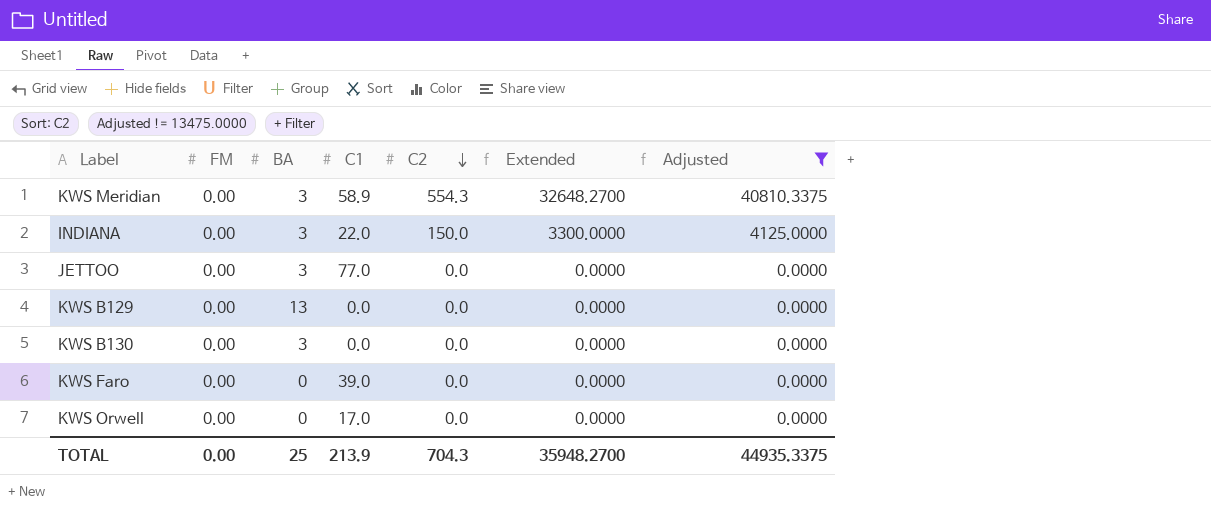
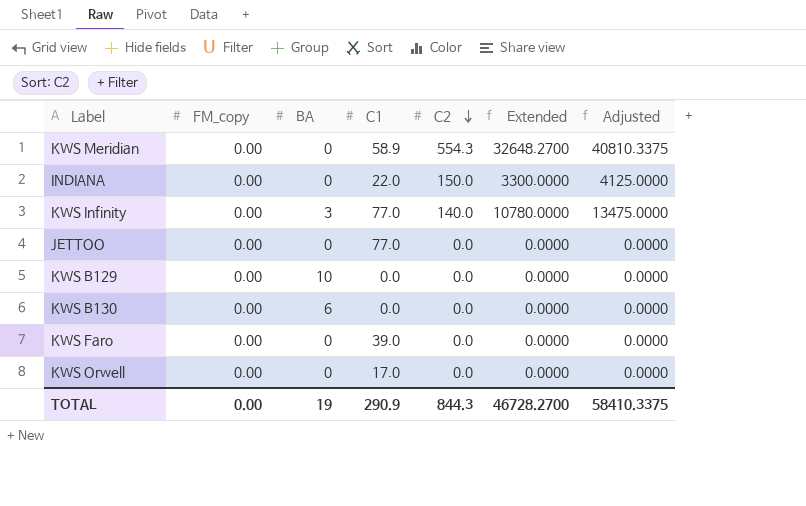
filter: Adjusted != 13475.0000 -> none
column name: FM -> FM_copy
KWS Meridian | BA: 3 -> 0
INDIANA | BA: 3 -> 0
JETTOO | BA: 3 -> 0
KWS B129 | BA: 13 -> 10
KWS B130 | BA: 3 -> 6
TOTAL | BA: 25 -> 19
TOTAL | C1: 213.9 -> 290.9
TOTAL | C2: 704.3 -> 844.3
TOTAL | Extended: 35948.2700 -> 46728.2700
TOTAL | Adjusted: 44935.3375 -> 58410.3375

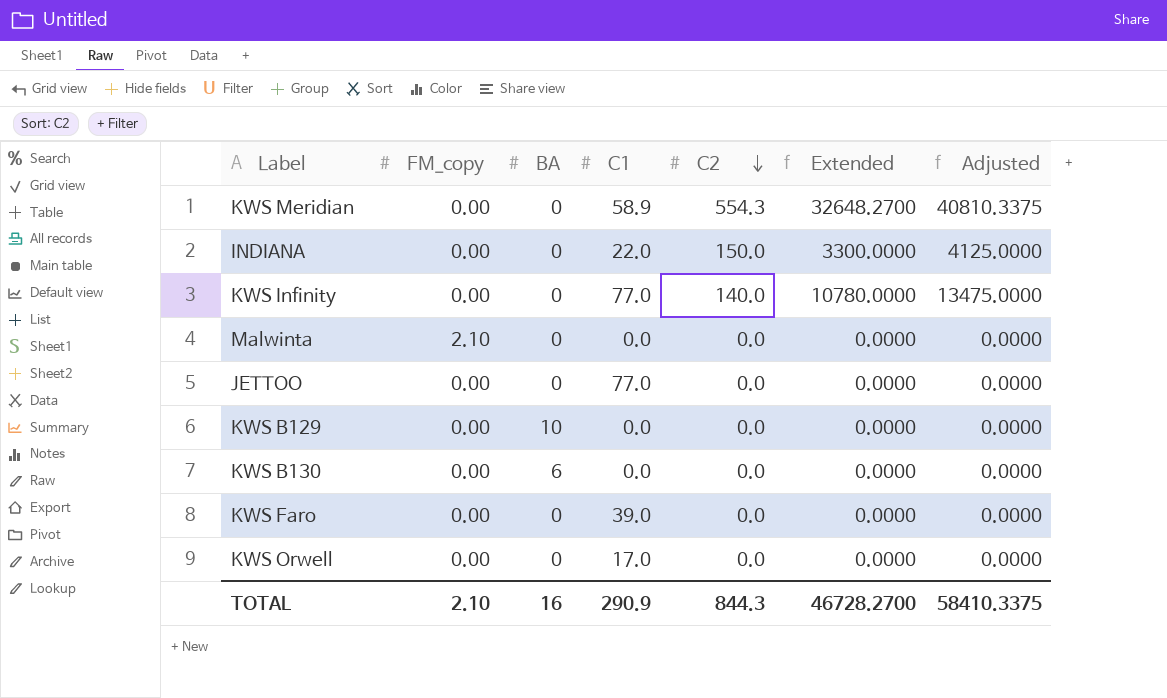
KWS Infinity | BA: 3 -> 0
row Malwinta: none -> 2.10 | 0 | 0.0 | 0.0 | 0.0000 | 0.0000
TOTAL | FM_copy: 0.00 -> 2.10
TOTAL | BA: 19 -> 16

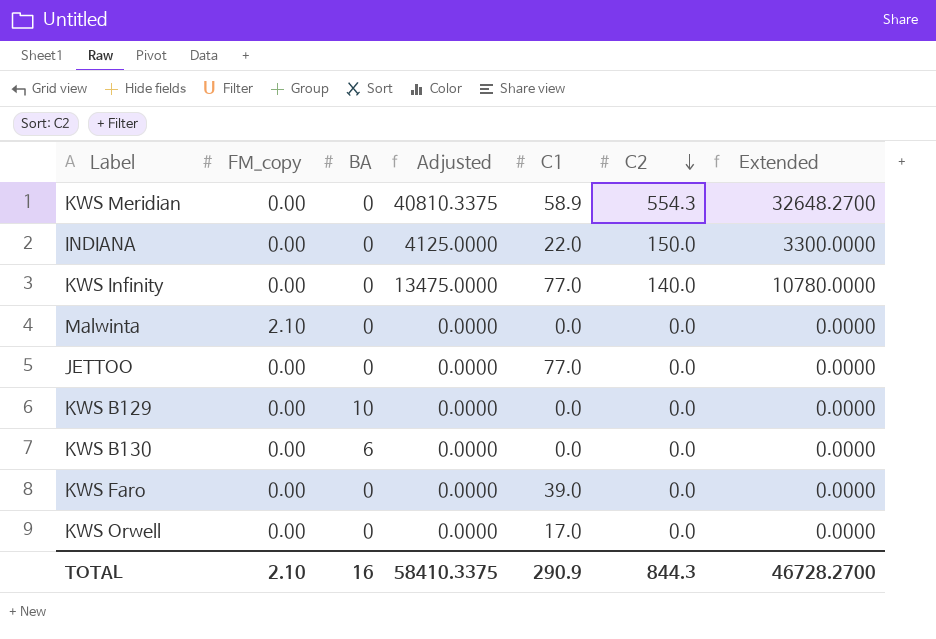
column Adjusted | position: 7 -> 4

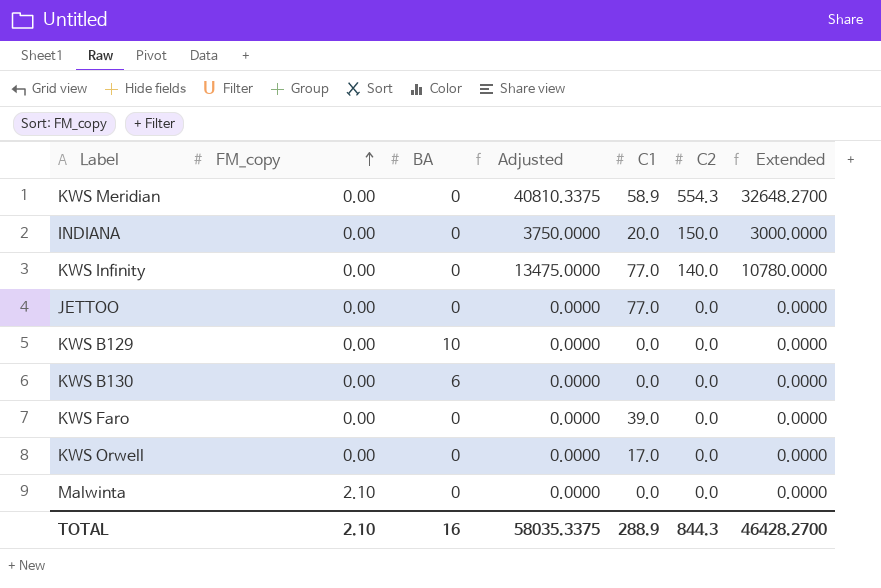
row order: C2 descending -> FM_copy ascending
INDIANA | Adjusted: 4125.0000 -> 3750.0000
INDIANA | C1: 22.0 -> 20.0
INDIANA | Extended: 3300.0000 -> 3000.0000
TOTAL | Adjusted: 58410.3375 -> 58035.3375
TOTAL | C1: 290.9 -> 288.9
TOTAL | Extended: 46728.2700 -> 46428.2700

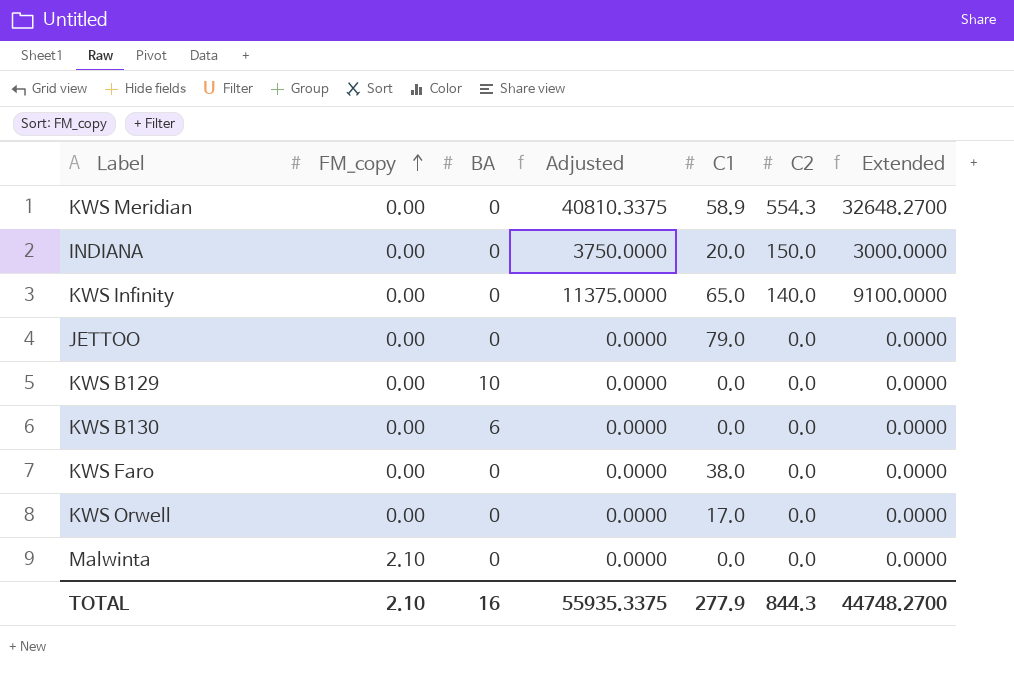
KWS Infinity | Adjusted: 13475.0000 -> 11375.0000
KWS Infinity | C1: 77.0 -> 65.0
KWS Infinity | Extended: 10780.0000 -> 9100.0000
JETTOO | C1: 77.0 -> 79.0
KWS Faro | C1: 39.0 -> 38.0
TOTAL | Adjusted: 58035.3375 -> 55935.3375
TOTAL | C1: 288.9 -> 277.9
TOTAL | Extended: 46428.2700 -> 44748.2700

